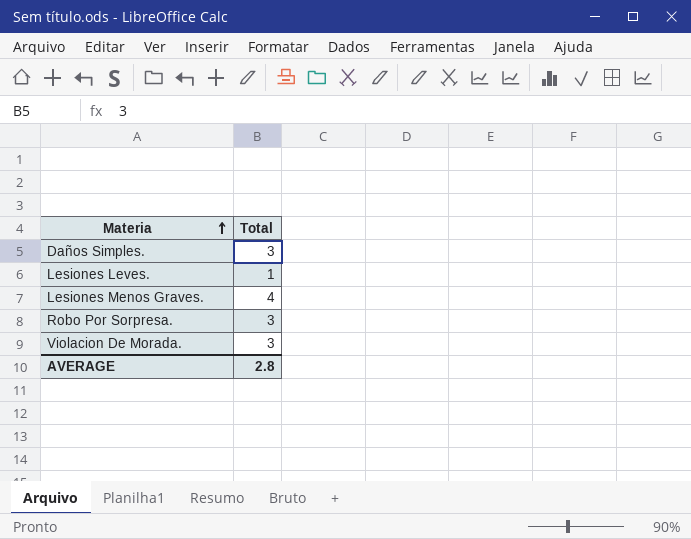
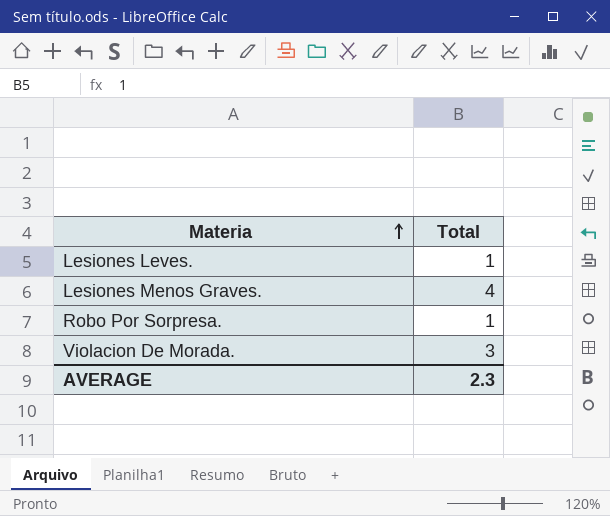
row Daños Simples.: 3 -> none
Robo Por Sorpresa. | Total: 3 -> 1
AVERAGE | Total: 2.8 -> 2.3

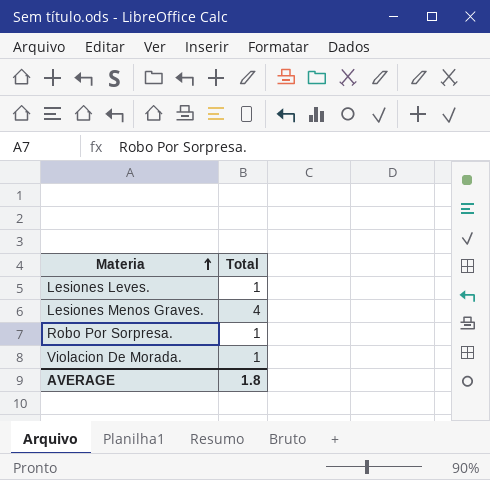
Violacion De Morada. | Total: 3 -> 1
AVERAGE | Total: 2.3 -> 1.8

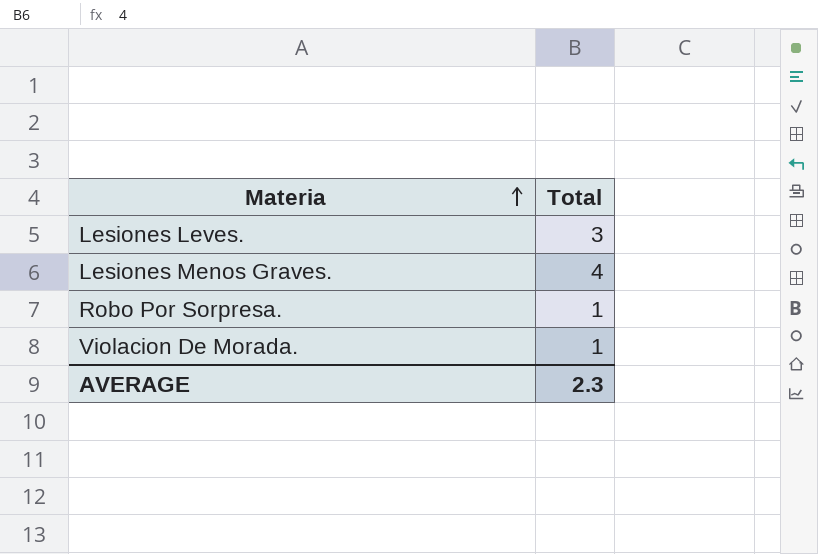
Lesiones Leves. | Total: 1 -> 3
AVERAGE | Total: 1.8 -> 2.3

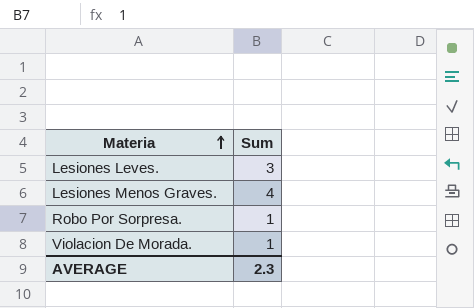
column name: Total -> Sum

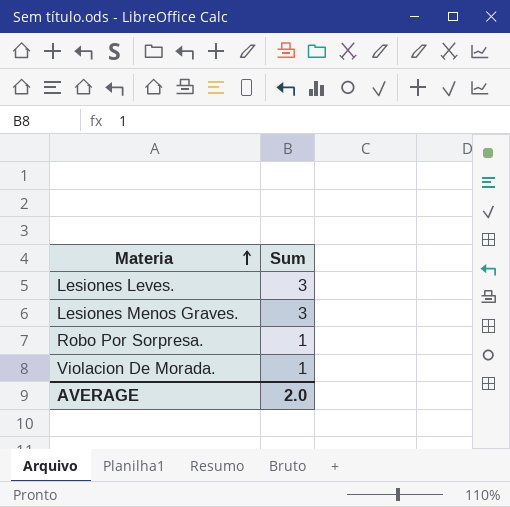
Lesiones Menos Graves. | Sum: 4 -> 3
AVERAGE | Sum: 2.3 -> 2.0

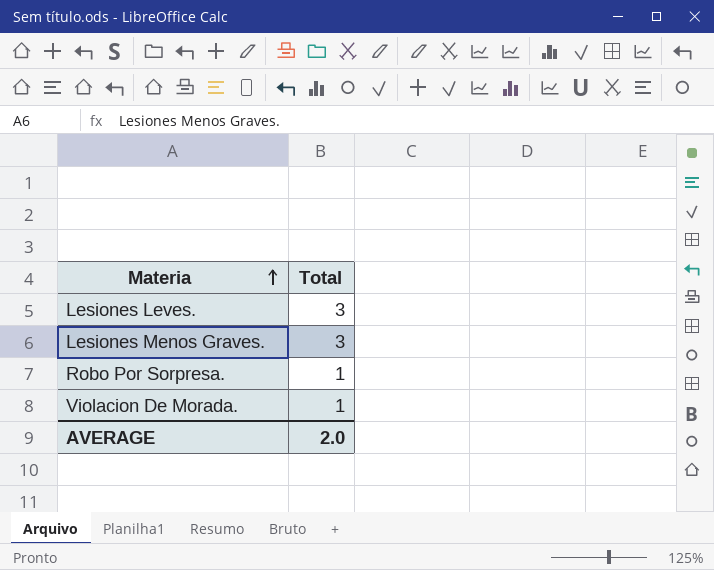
column name: Sum -> Total

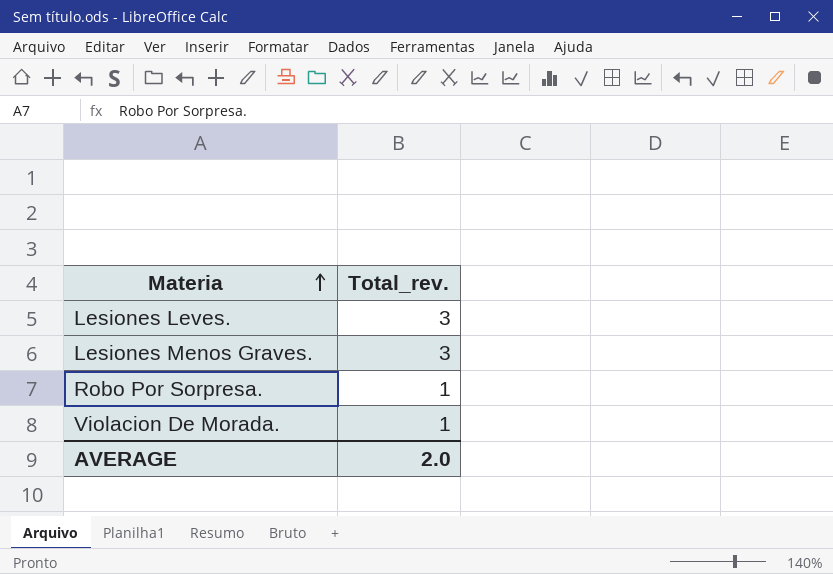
column name: Total -> Total_rev.

